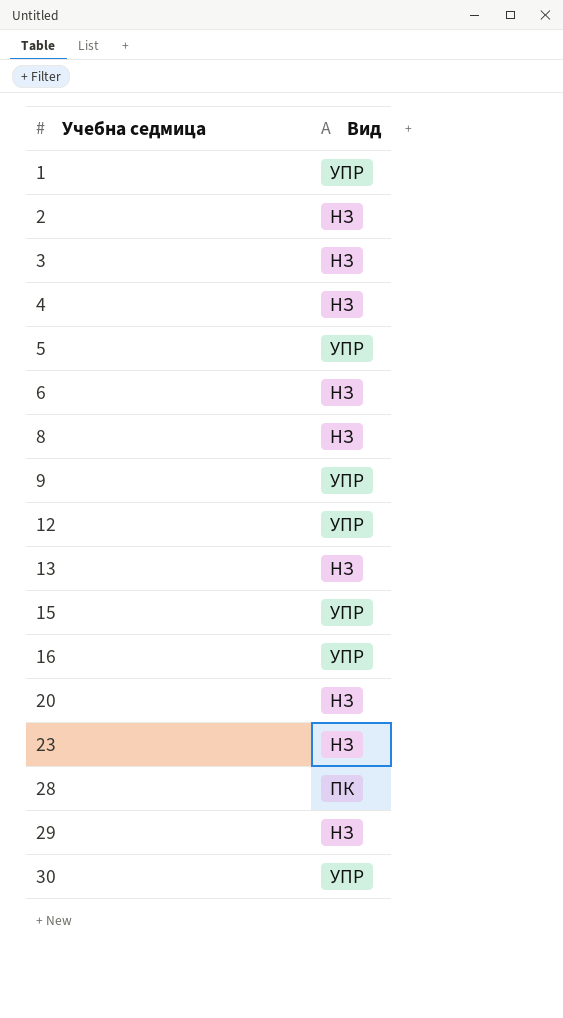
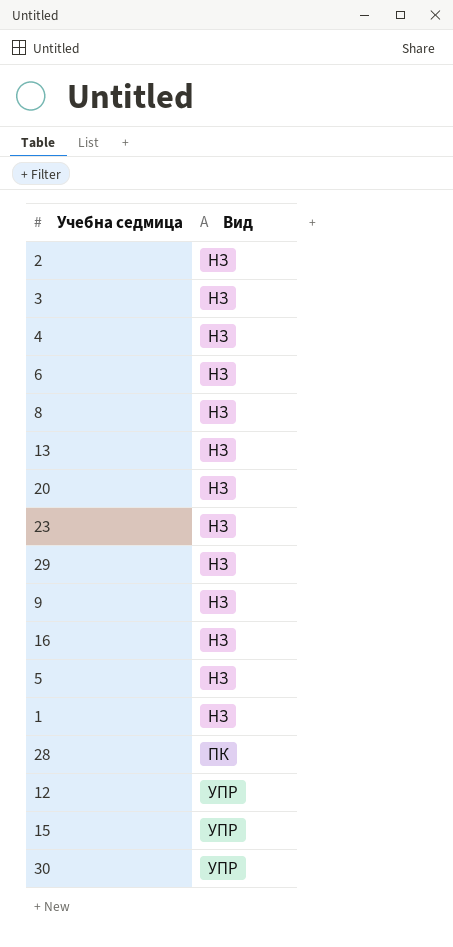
row order: Учебна седмица ascending -> Вид ascending
9 | Вид: УПР -> НЗ
16 | Вид: УПР -> НЗ
5 | Вид: УПР -> НЗ
1 | Вид: УПР -> НЗ

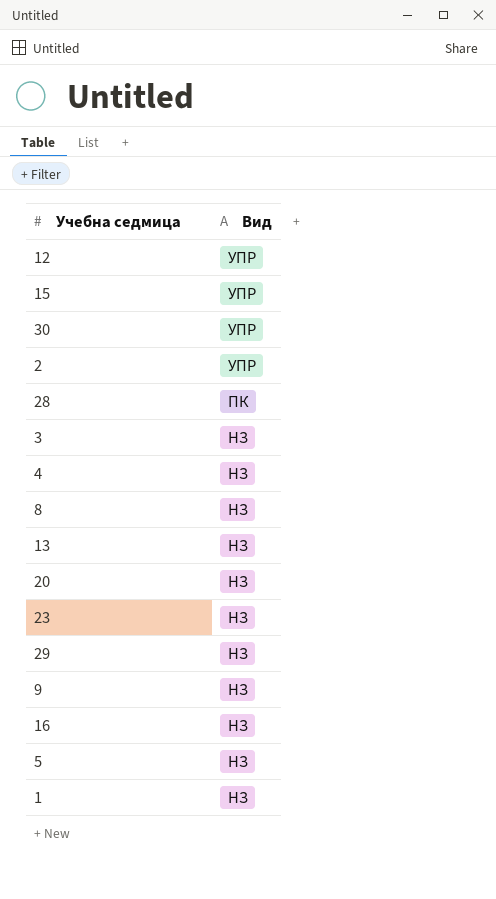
row order: Вид ascending -> Вид descending
row 6: НЗ -> none
2 | Вид: НЗ -> УПР

